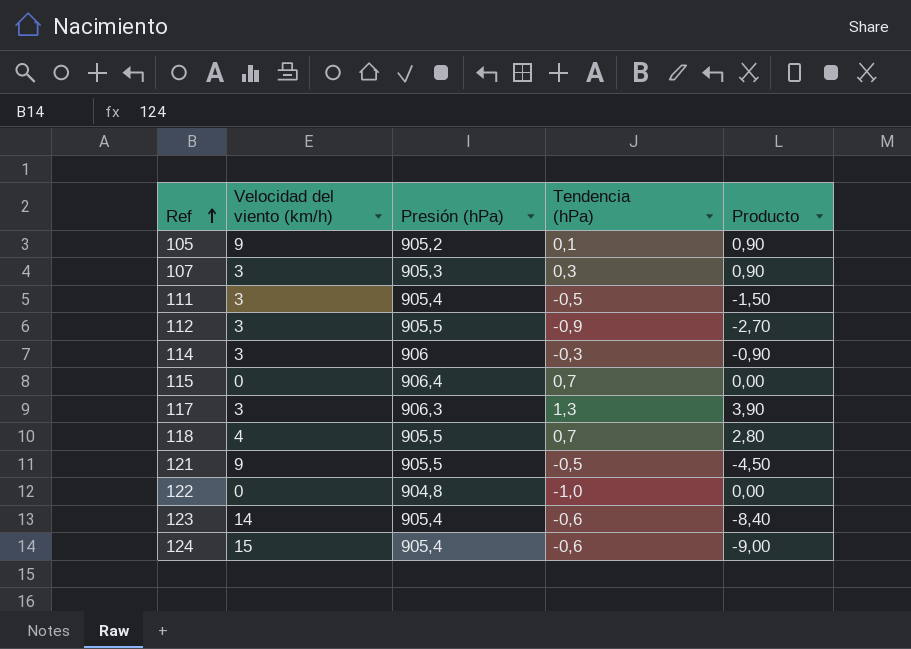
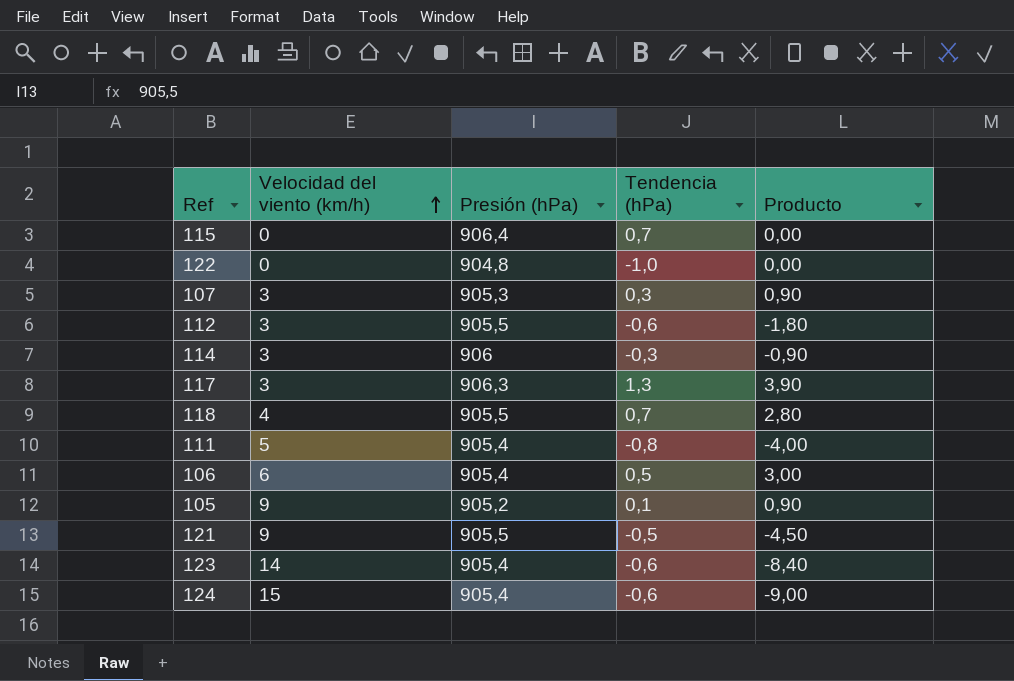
row order: Ref ascending -> Velocidad del viento (km/h) ascending
112 | Tendencia (hPa): -0,9 -> -0,6
112 | Producto: -2,70 -> -1,80
111 | Velocidad del viento (km/h): 3 -> 5
111 | Tendencia (hPa): -0,5 -> -0,8
111 | Producto: -1,50 -> -4,00
row 106: none -> 6 | 905,4 | 0,5 | 3,00

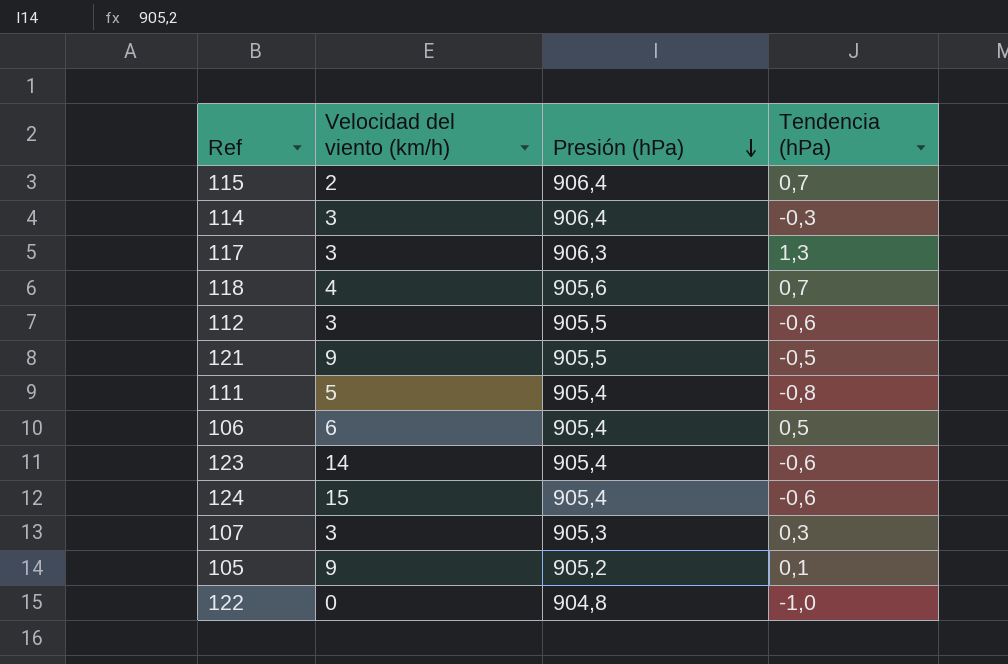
row order: Velocidad del viento (km/h) ascending -> Presión (hPa) descending
column Producto | formula: [Velocidad del viento (km/h)] * [Tendencia (hPa)] -> none
115 | Velocidad del viento (km/h): 0 -> 2
114 | Presión (hPa): 906 -> 906,4
118 | Presión (hPa): 905,5 -> 905,6

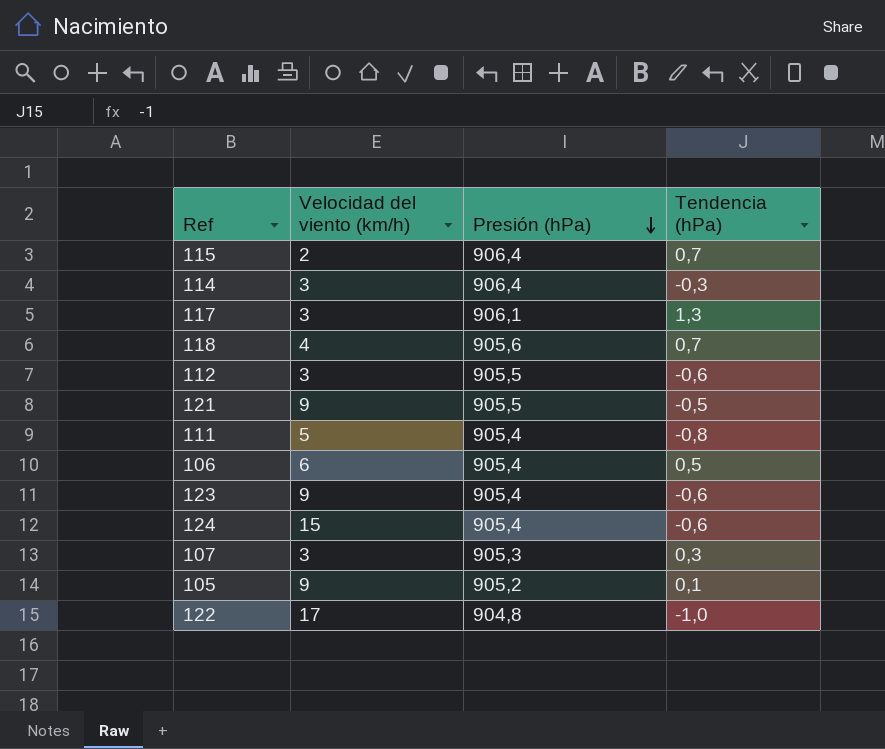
117 | Presión (hPa): 906,3 -> 906,1
123 | Velocidad del viento (km/h): 14 -> 9
122 | Velocidad del viento (km/h): 0 -> 17

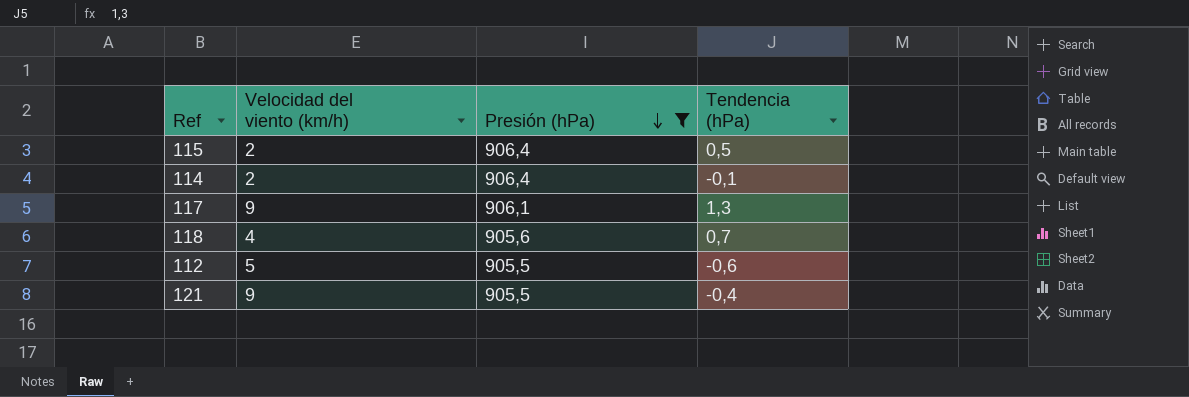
filter: none -> Presión (hPa) >= 905,5
115 | Tendencia (hPa): 0,7 -> 0,5
114 | Velocidad del viento (km/h): 3 -> 2
114 | Tendencia (hPa): -0,3 -> -0,1
117 | Velocidad del viento (km/h): 3 -> 9
112 | Velocidad del viento (km/h): 3 -> 5
121 | Tendencia (hPa): -0,5 -> -0,4

